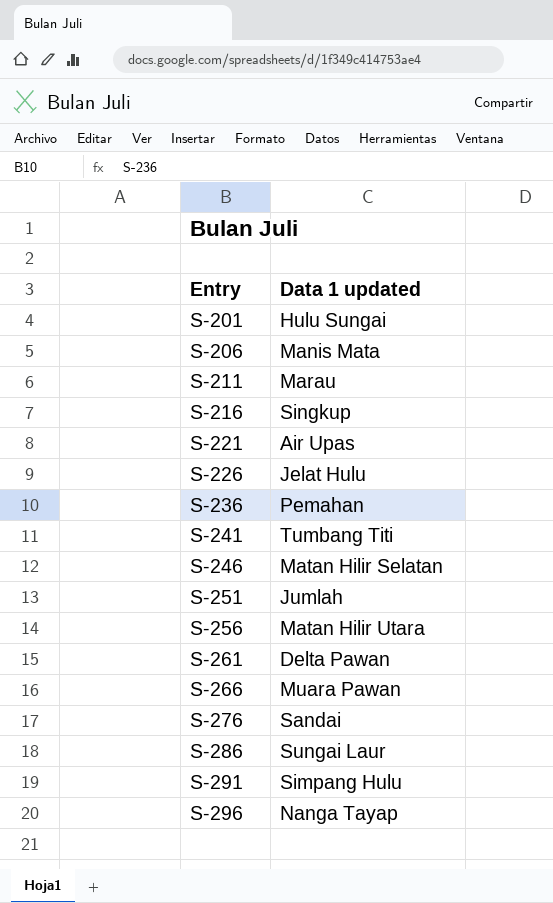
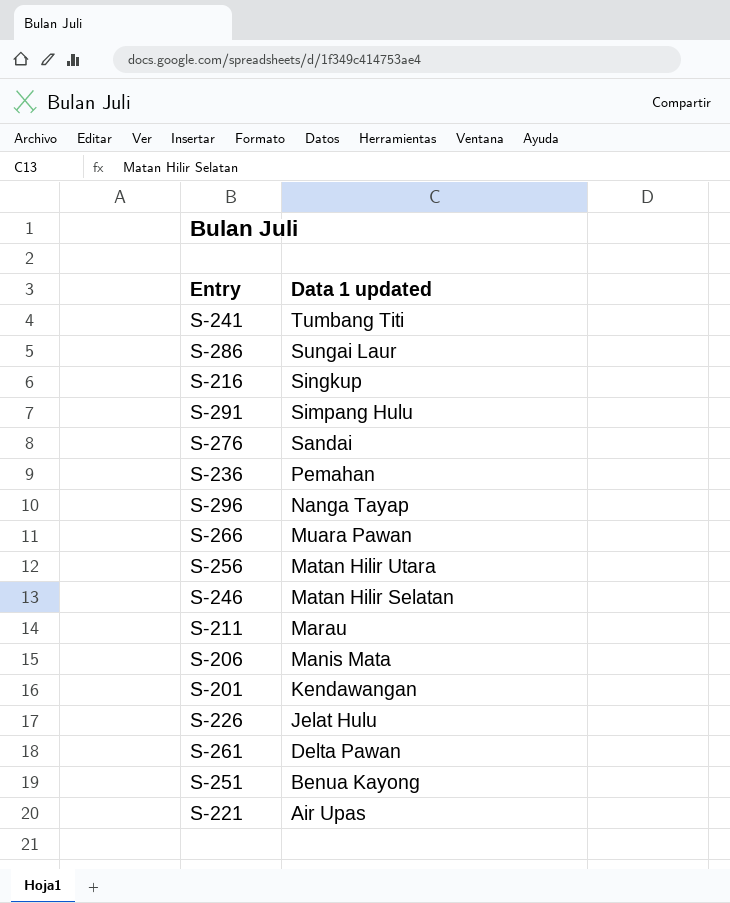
row order: Entry ascending -> Data 1 updated descending
S-201 | Data 1 updated: Hulu Sungai -> Kendawangan
S-251 | Data 1 updated: Jumlah -> Benua Kayong

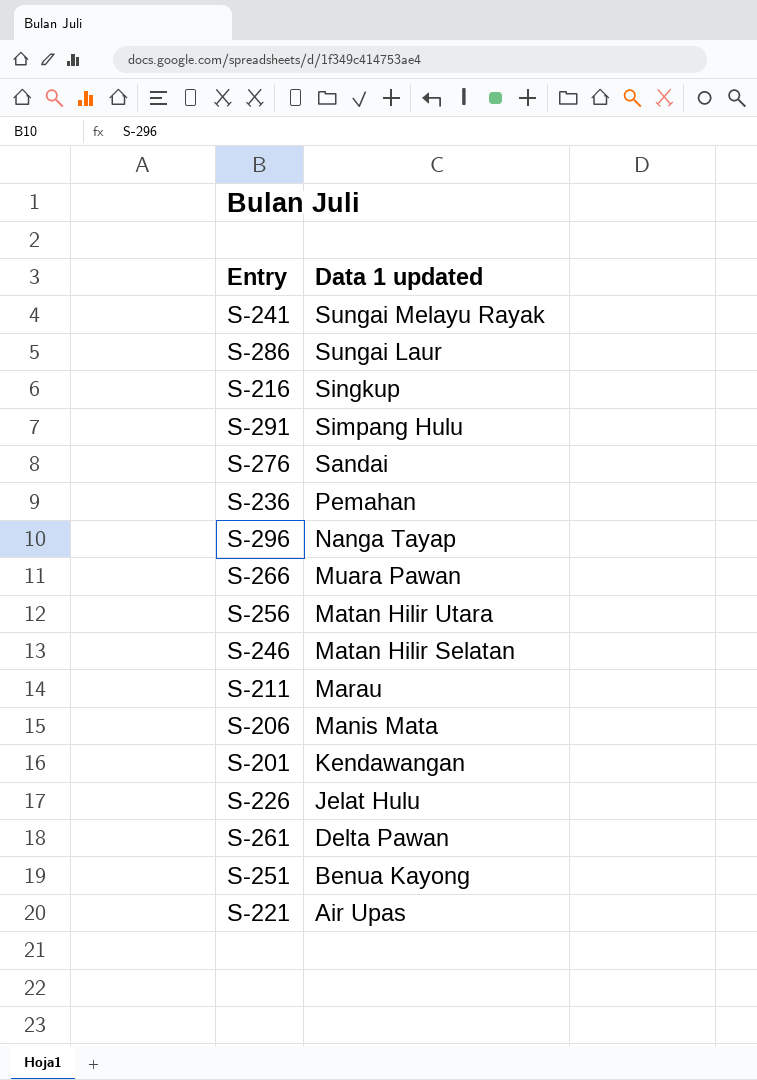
S-241 | Data 1 updated: Tumbang Titi -> Sungai Melayu Rayak

